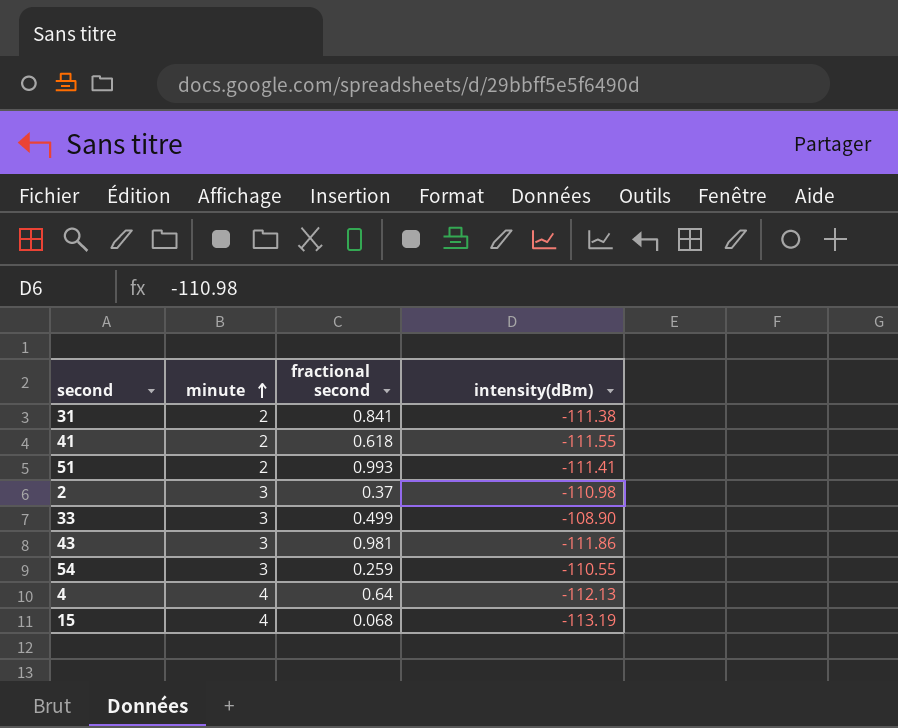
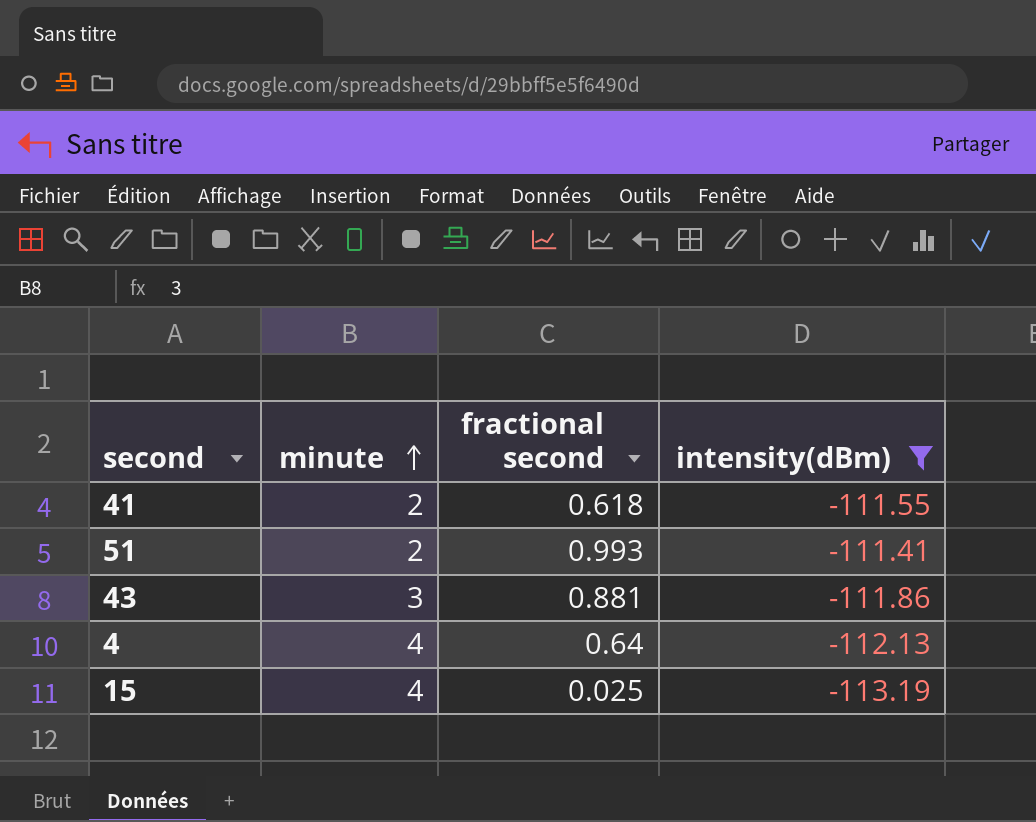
filter: none -> intensity(dBm) <= -111.41
43 | fractional second: 0.981 -> 0.881
15 | fractional second: 0.068 -> 0.025

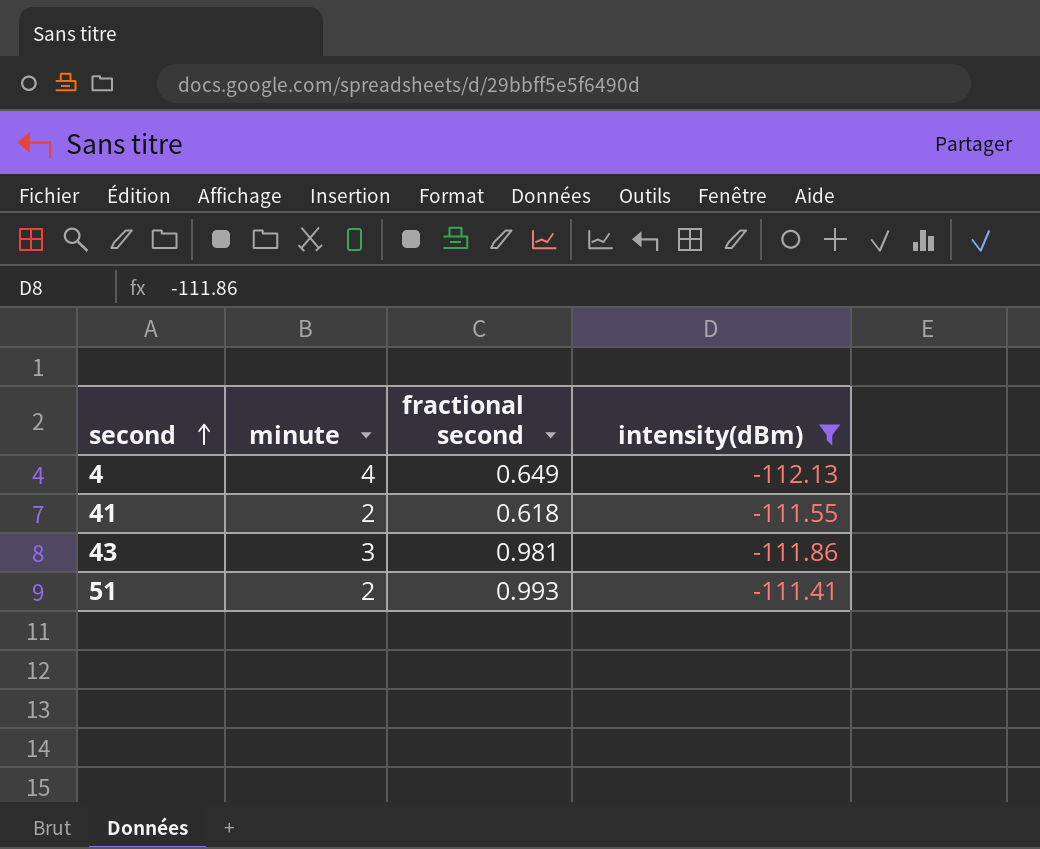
row order: minute ascending -> second ascending
row 15: 4 | 0.025 | -113.19 -> none
4 | fractional second: 0.64 -> 0.649
43 | fractional second: 0.881 -> 0.981

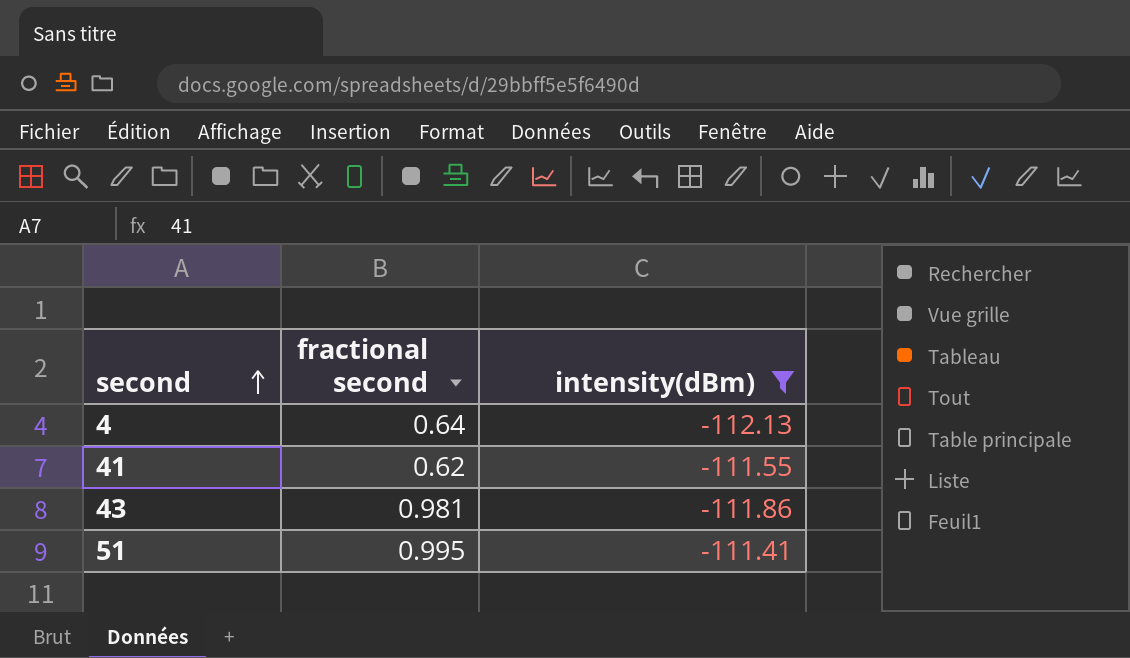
column minute | position: 2 -> none
4 | fractional second: 0.649 -> 0.64
41 | fractional second: 0.618 -> 0.62
51 | fractional second: 0.993 -> 0.995

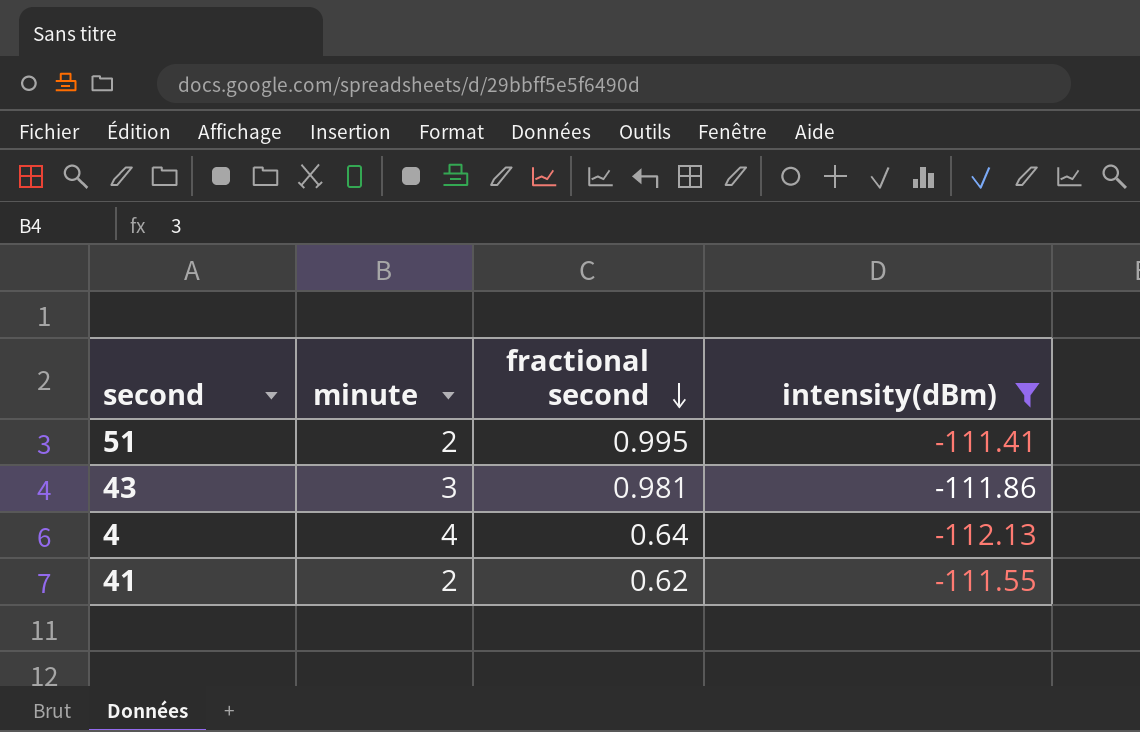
row order: second ascending -> fractional second descending
column minute | position: none -> 2

